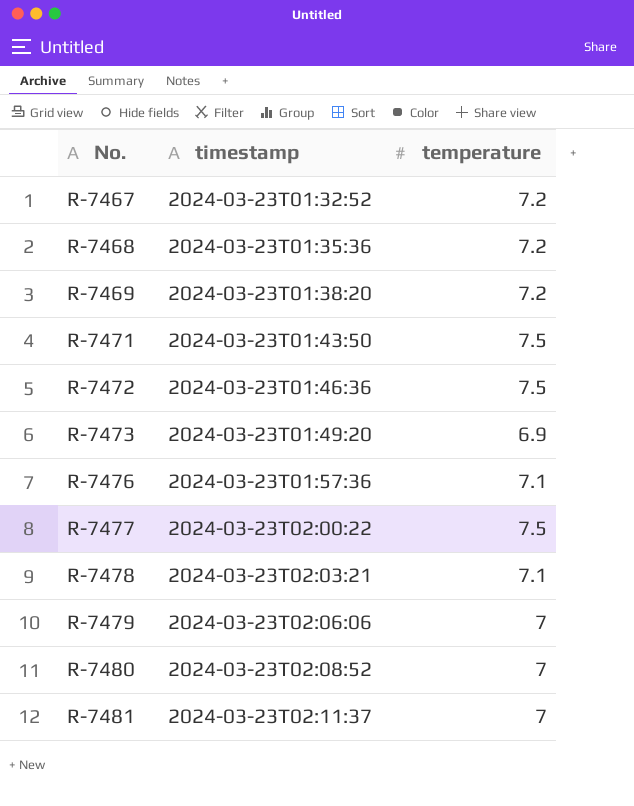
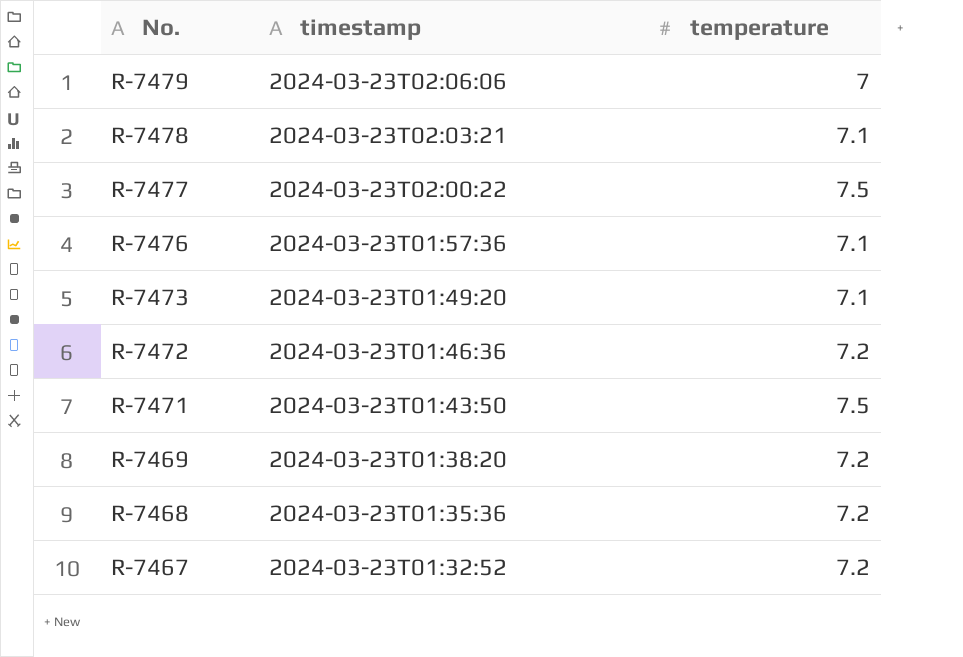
row order: No. ascending -> No. descending
row R-7480: 2024-03-23T02:08:52 | 7 -> none
row R-7481: 2024-03-23T02:11:37 | 7 -> none
R-7473 | temperature: 6.9 -> 7.1
R-7472 | temperature: 7.5 -> 7.2

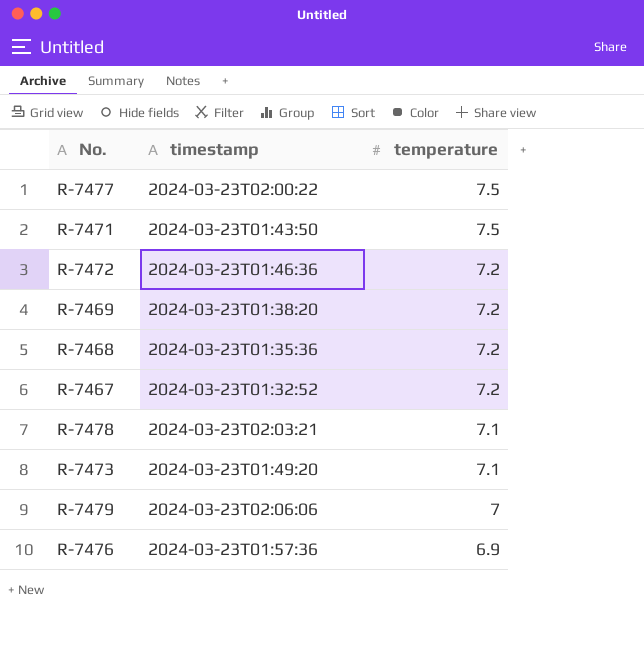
row order: No. descending -> temperature descending
R-7476 | temperature: 7.1 -> 6.9

